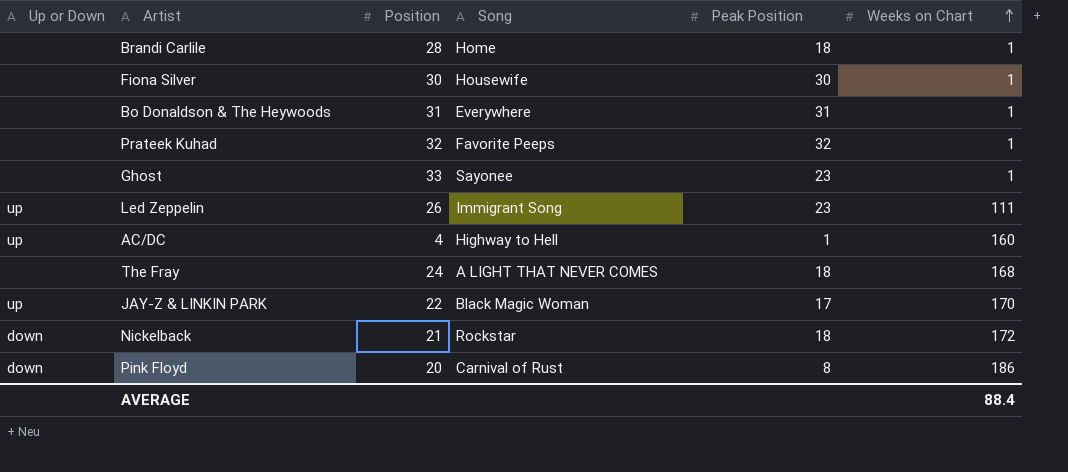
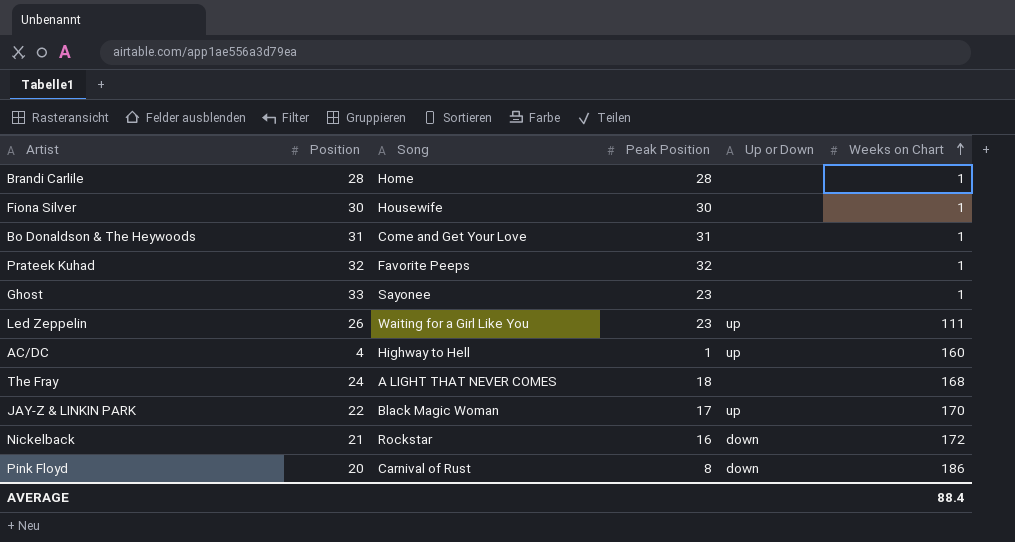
column Up or Down | position: 1 -> 5
Brandi Carlile | Peak Position: 18 -> 28
Bo Donaldson & The Heywoods | Song: Everywhere -> Come and Get Your Love
Led Zeppelin | Song: Immigrant Song -> Waiting for a Girl Like You
Nickelback | Peak Position: 18 -> 16

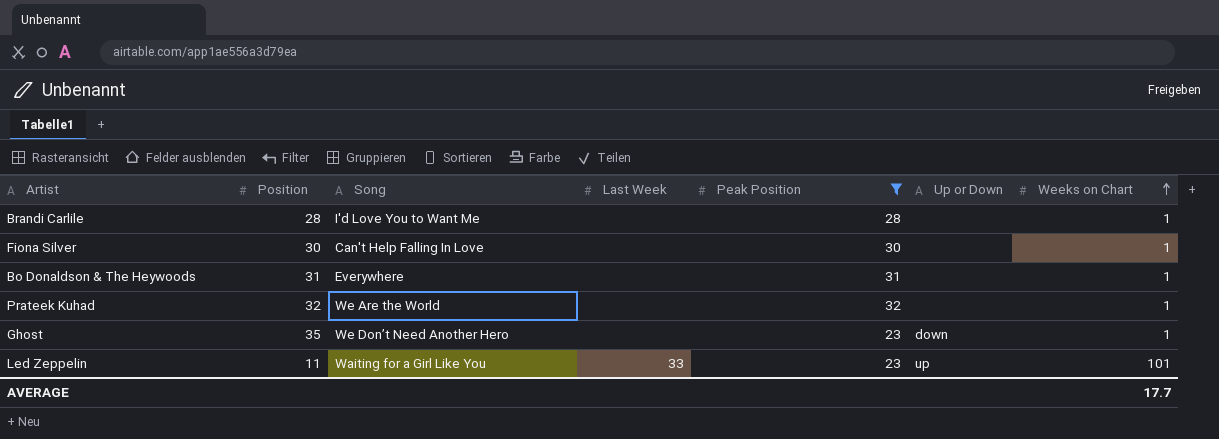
filter: none -> Peak Position >= 23
column Last Week | position: none -> 4
Brandi Carlile | Song: Home -> I'd Love You to Want Me
Fiona Silver | Song: Housewife -> Can't Help Falling In Love
Bo Donaldson & The Heywoods | Song: Come and Get Your Love -> Everywhere
Prateek Kuhad | Song: Favorite Peeps -> We Are the World
Ghost | Position: 33 -> 35
Ghost | Song: Sayonee -> We Don’t Need Another Hero
Ghost | Up or Down: none -> down
Led Zeppelin | Position: 26 -> 11
Led Zeppelin | Weeks on Chart: 111 -> 101
AVERAGE | Weeks on Chart: 88.4 -> 17.7

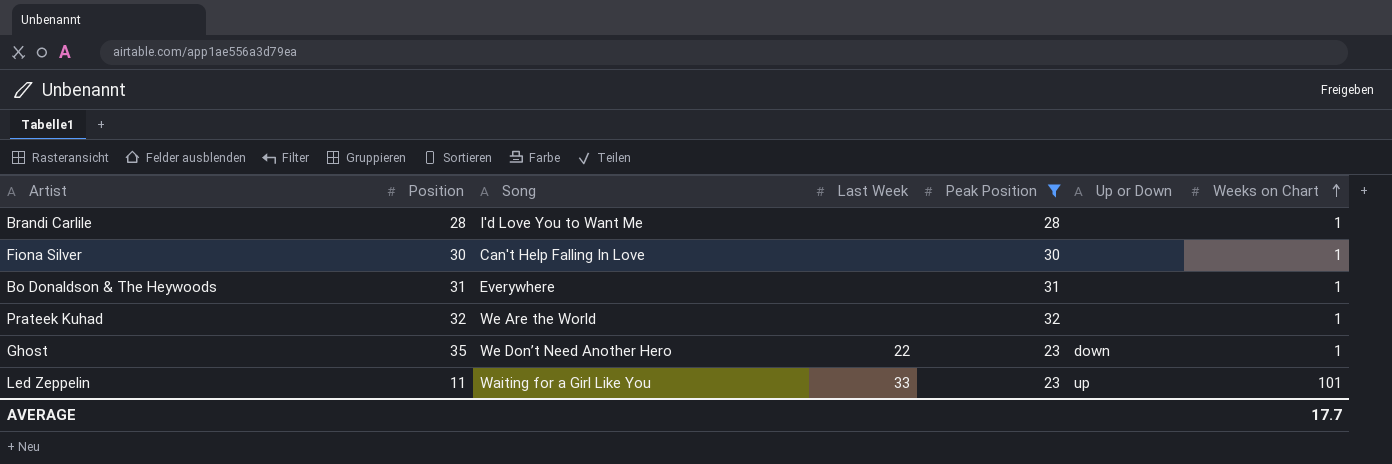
Ghost | Last Week: none -> 22

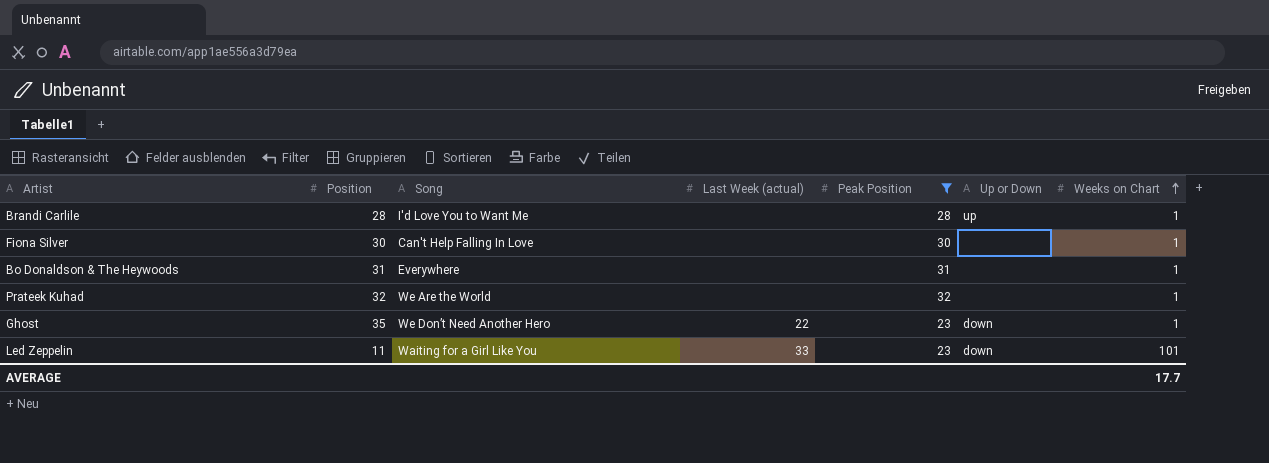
column name: Last Week -> Last Week (actual)
Brandi Carlile | Up or Down: none -> up
Led Zeppelin | Up or Down: up -> down

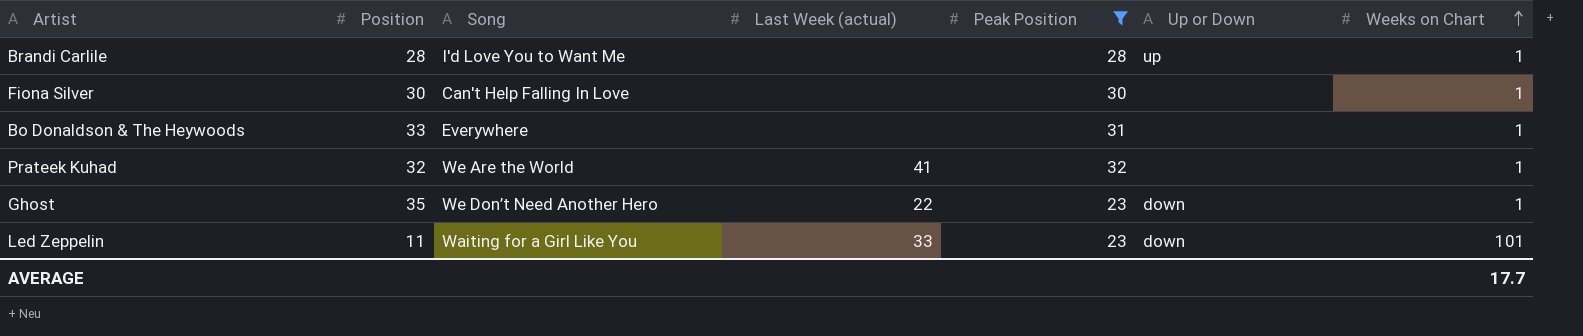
Bo Donaldson & The Heywoods | Position: 31 -> 33
Prateek Kuhad | Last Week (actual): none -> 41

